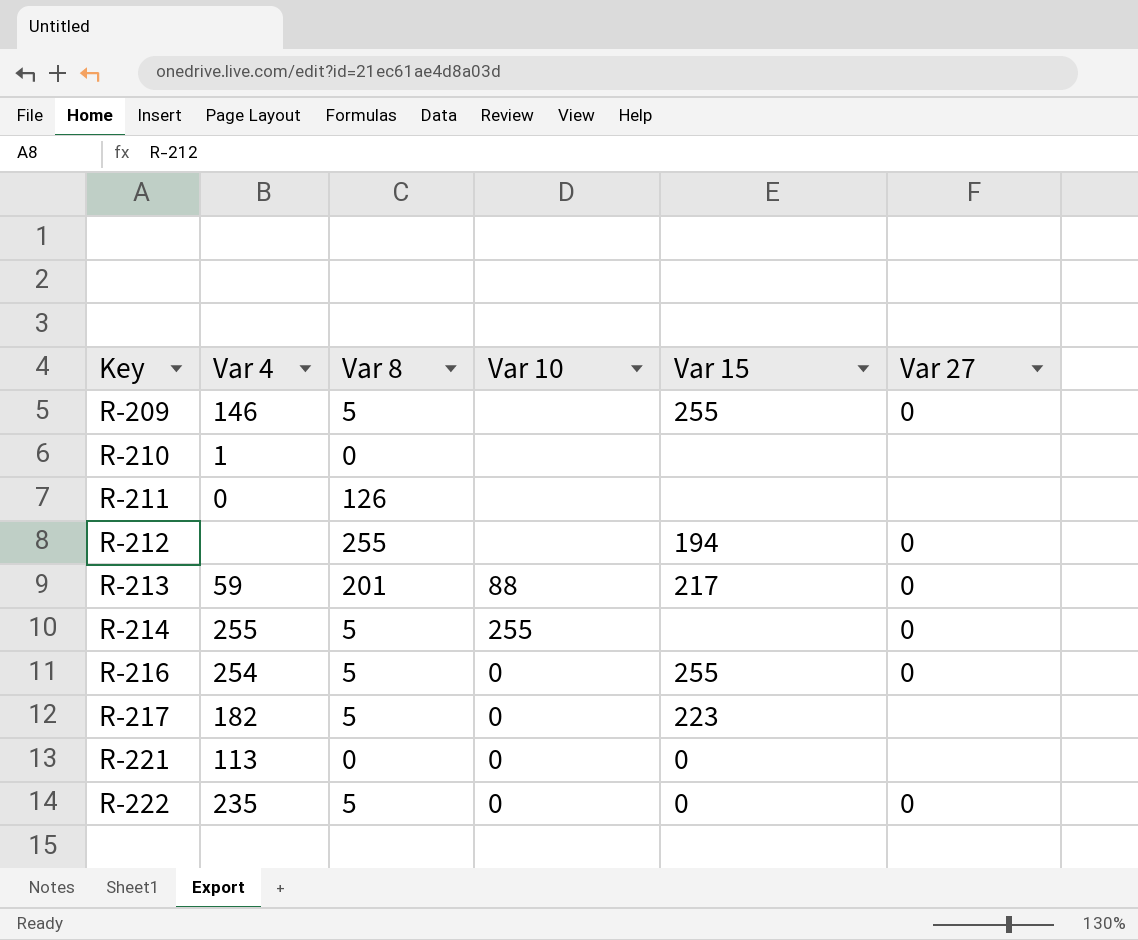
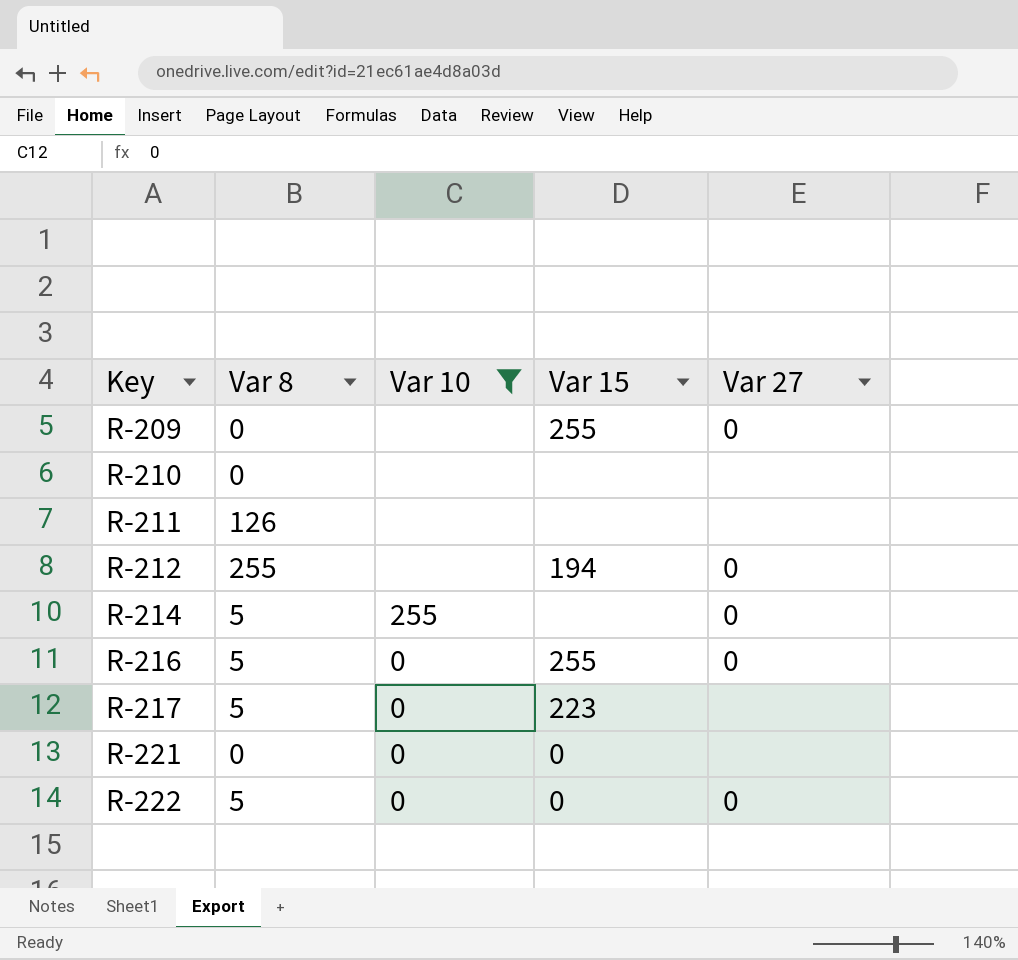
filter: none -> Var 10 != 88
column Var 4 | position: 2 -> none
R-209 | Var 8: 5 -> 0

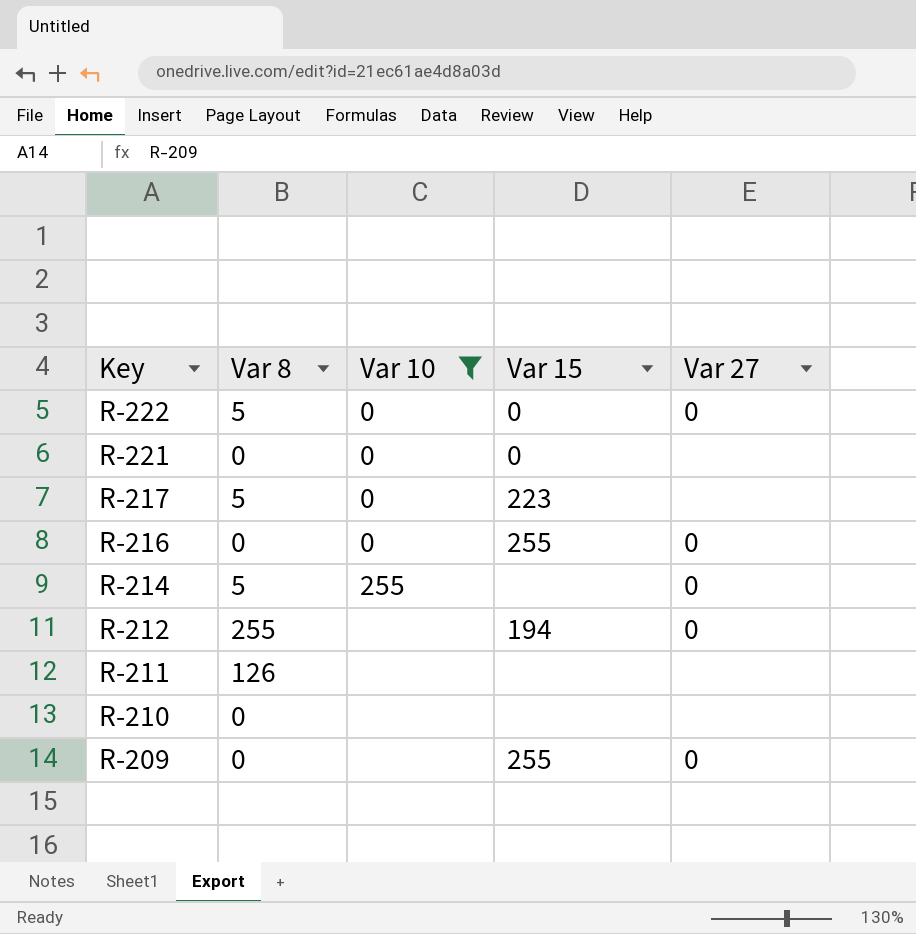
row order: Key ascending -> Key descending
R-216 | Var 8: 5 -> 0

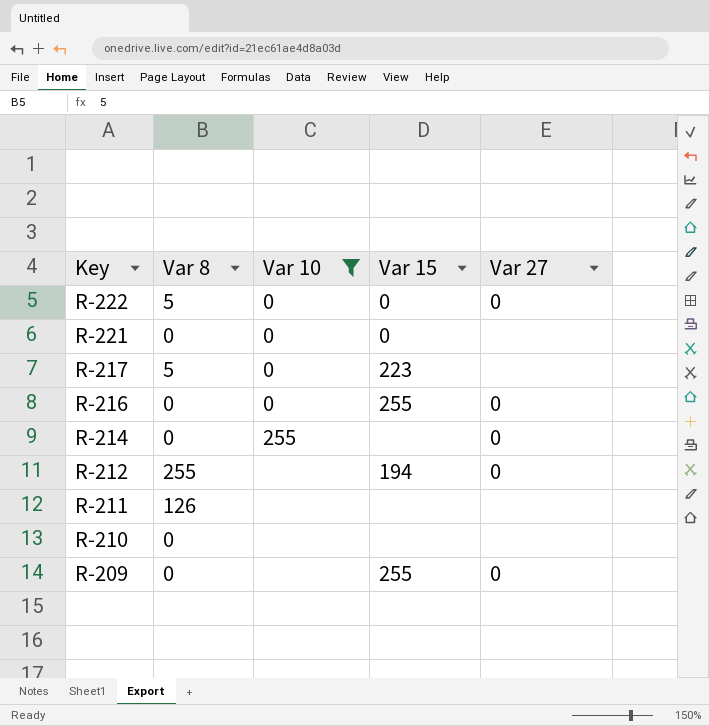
R-214 | Var 8: 5 -> 0

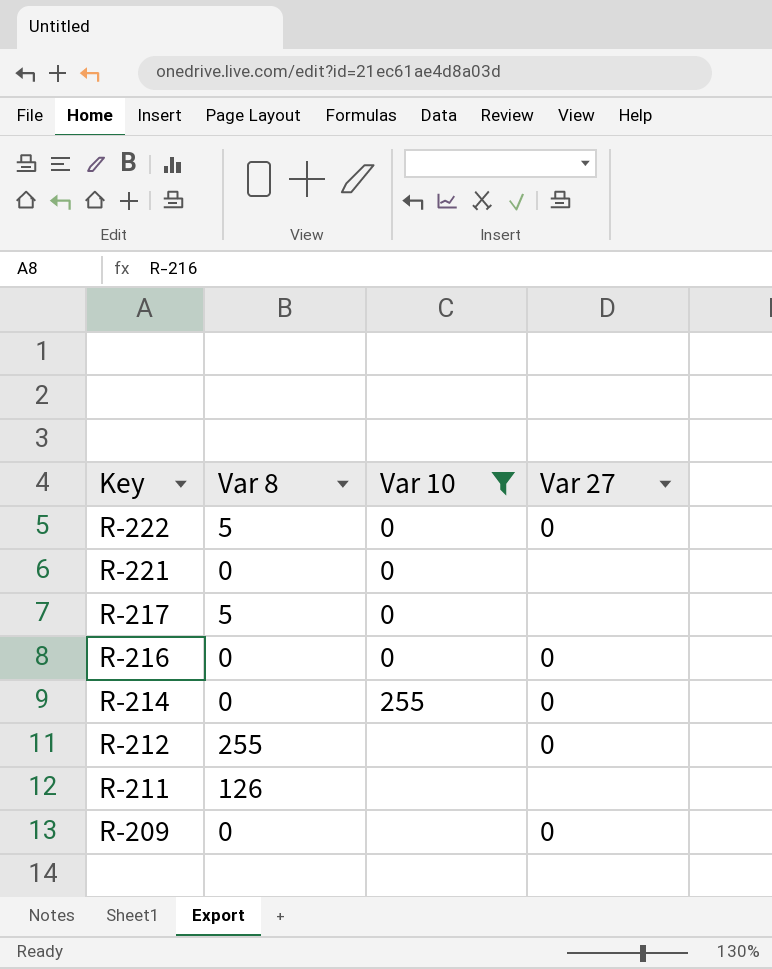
column Var 15 | position: 4 -> none
row R-210: 0 | none | none | none -> none

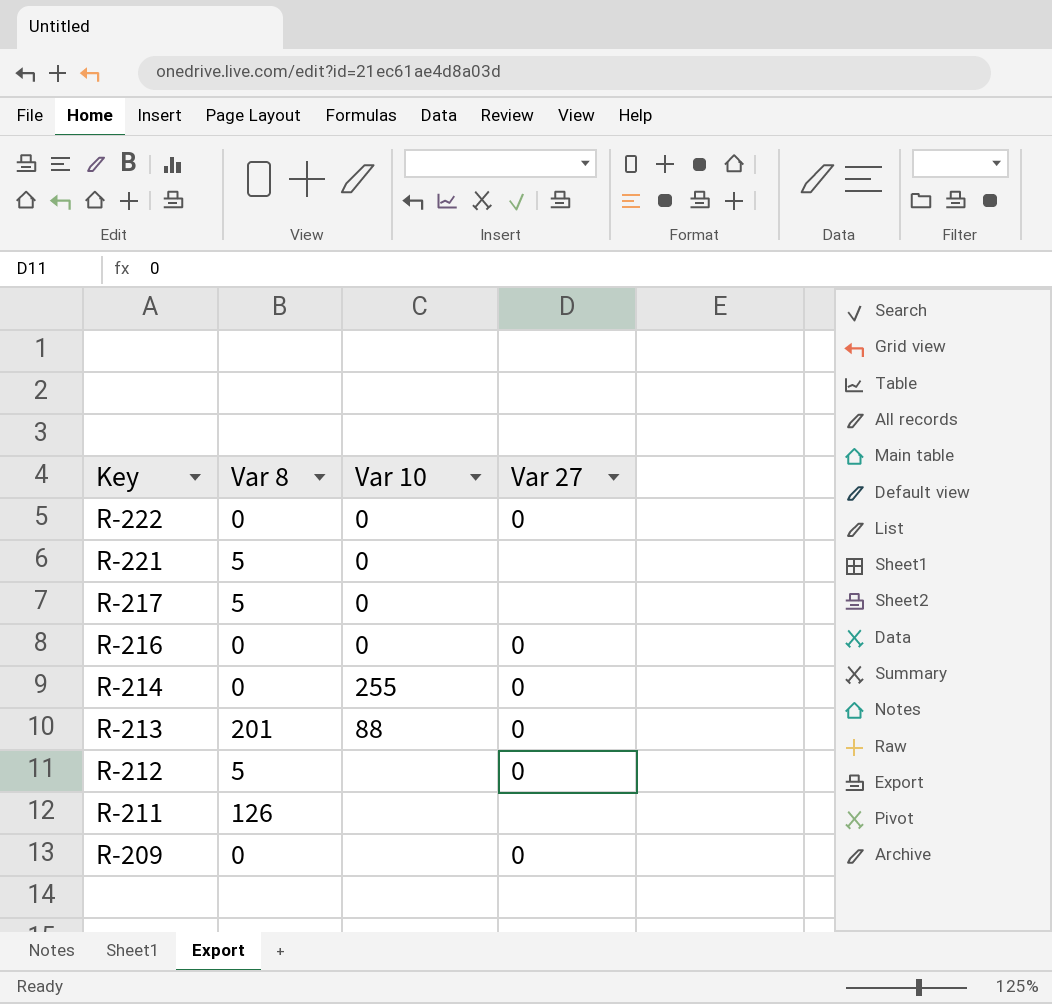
filter: Var 10 != 88 -> none
R-222 | Var 8: 5 -> 0
R-221 | Var 8: 0 -> 5
R-212 | Var 8: 255 -> 5

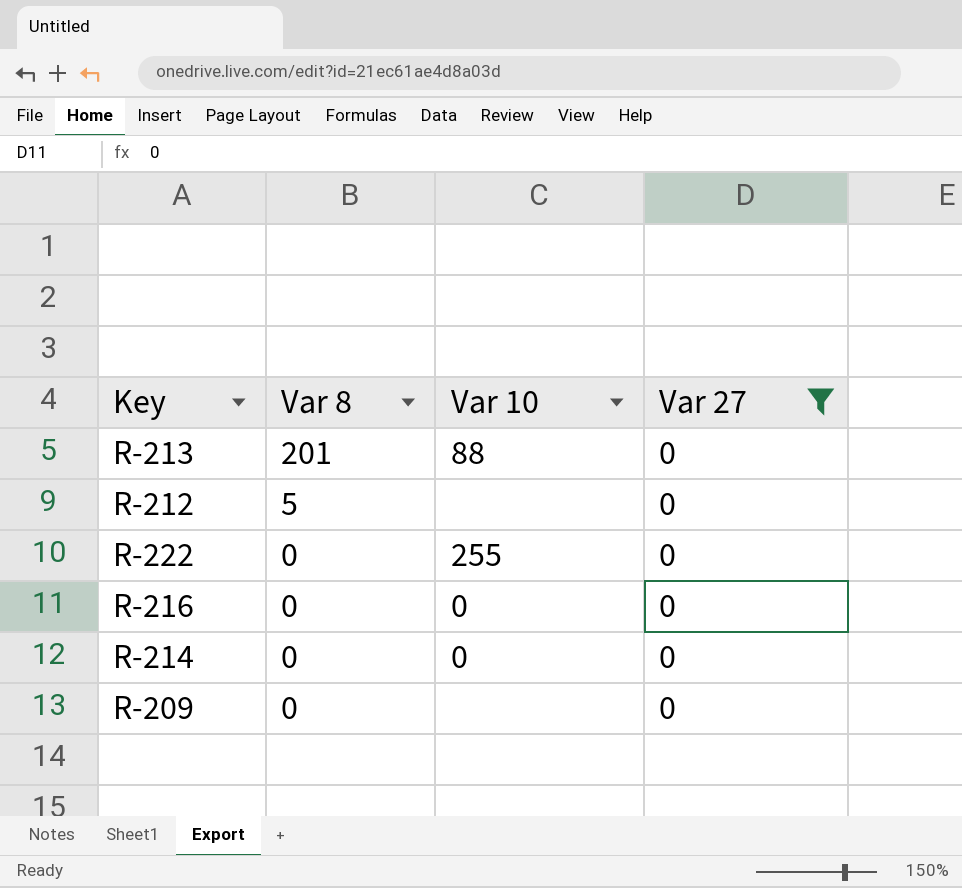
filter: none -> Var 27 = 0
row order: Key descending -> Var 8 descending
R-222 | Var 10: 0 -> 255
R-214 | Var 10: 255 -> 0

